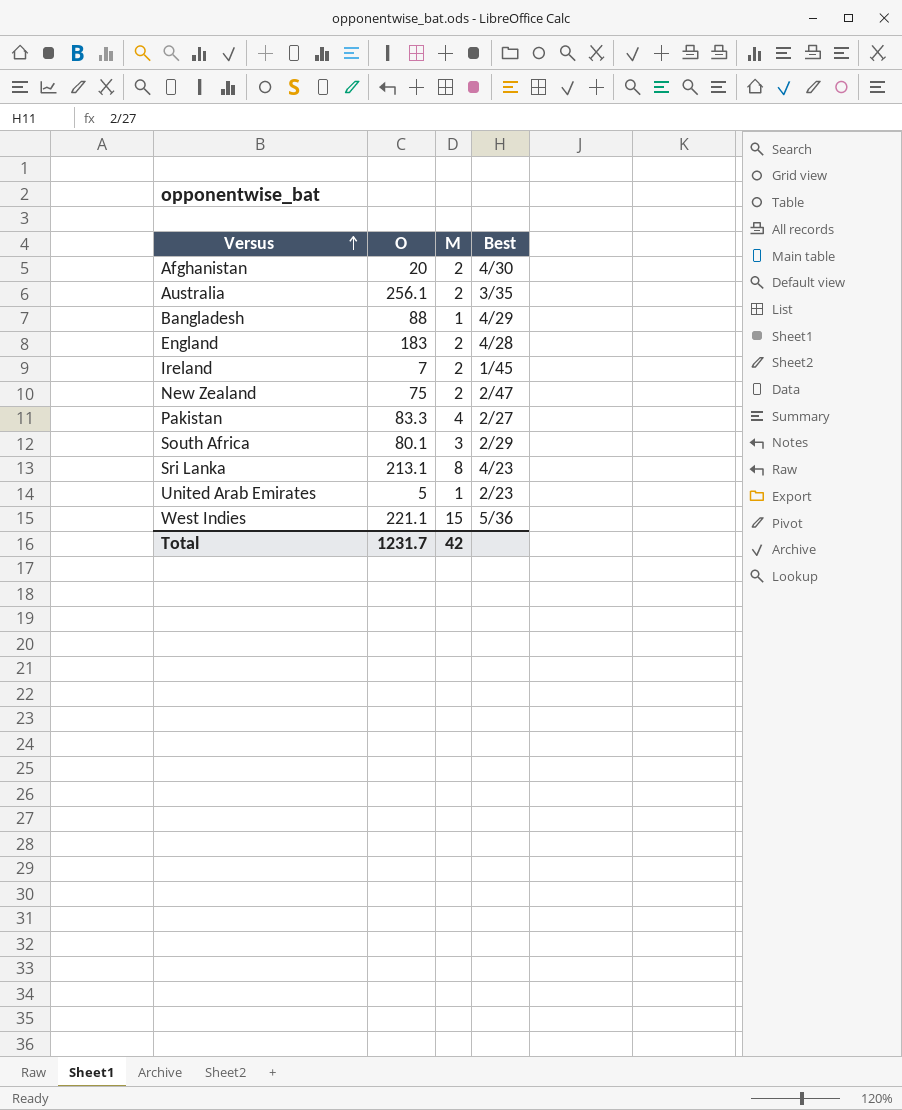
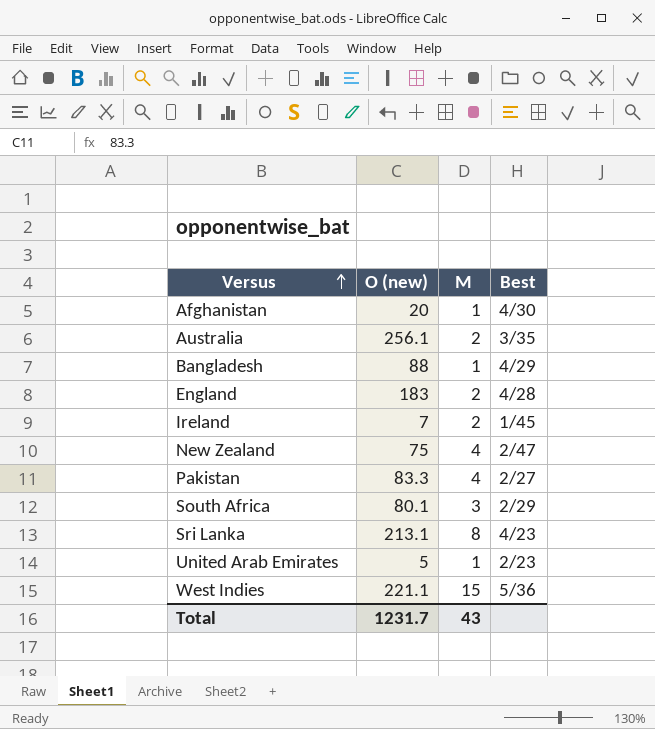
column name: O -> O (new)
Afghanistan | M: 2 -> 1
New Zealand | M: 2 -> 4
Total | M: 42 -> 43

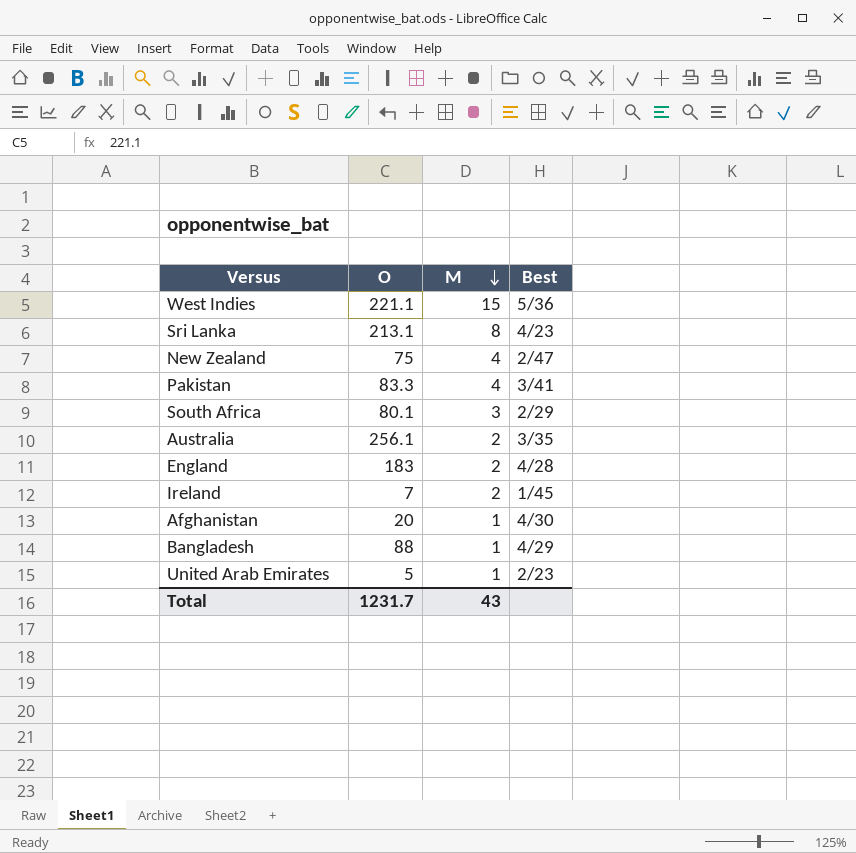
row order: Versus ascending -> M descending
column name: O (new) -> O
Pakistan | Best: 2/27 -> 3/41

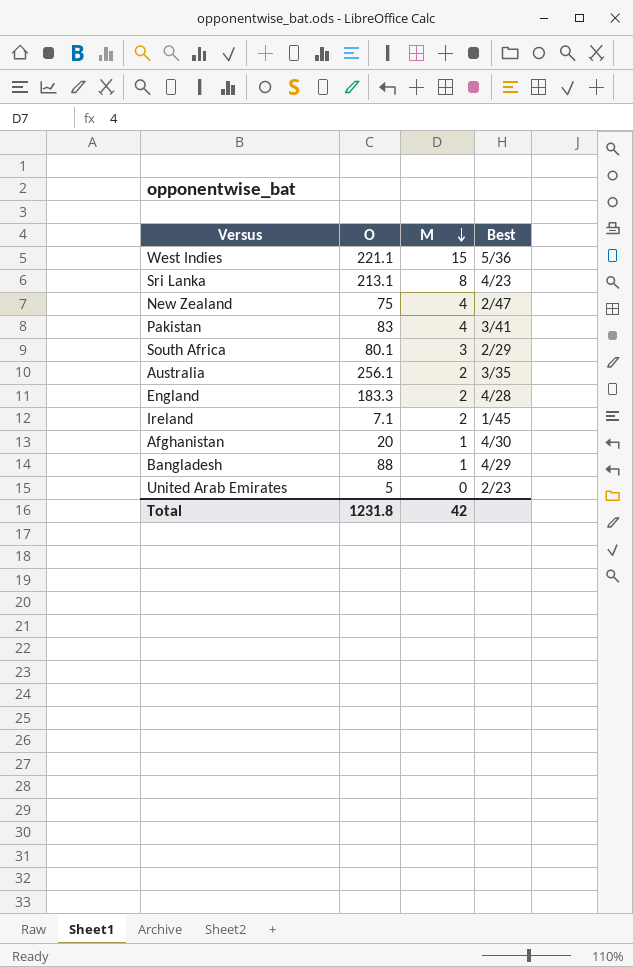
Pakistan | O: 83.3 -> 83
England | O: 183 -> 183.3
Ireland | O: 7 -> 7.1
United Arab Emirates | M: 1 -> 0
Total | O: 1231.7 -> 1231.8
Total | M: 43 -> 42

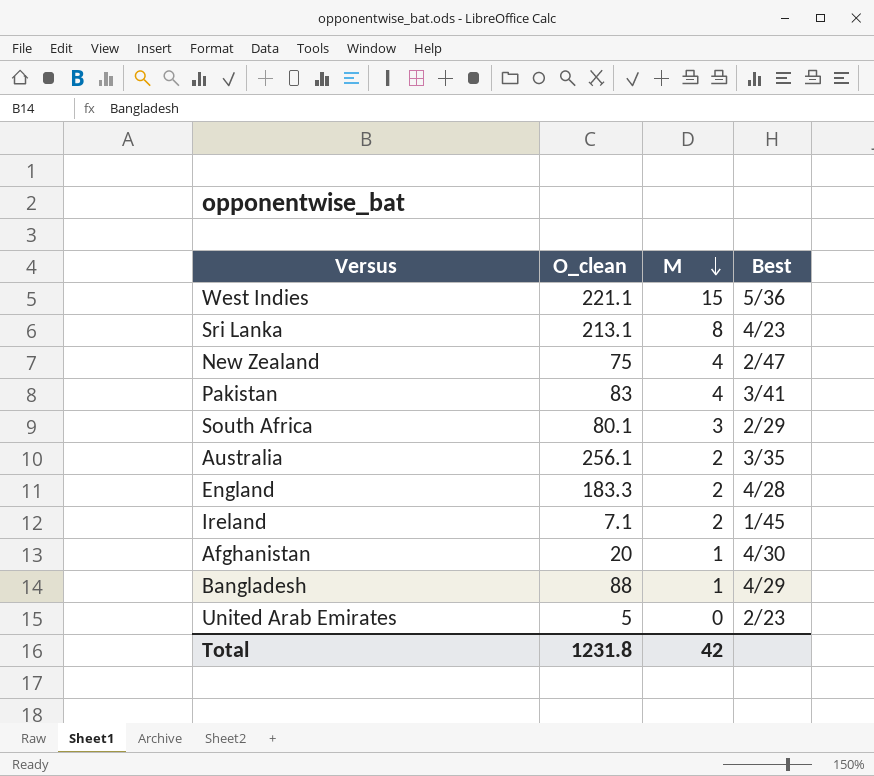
column name: O -> O_clean

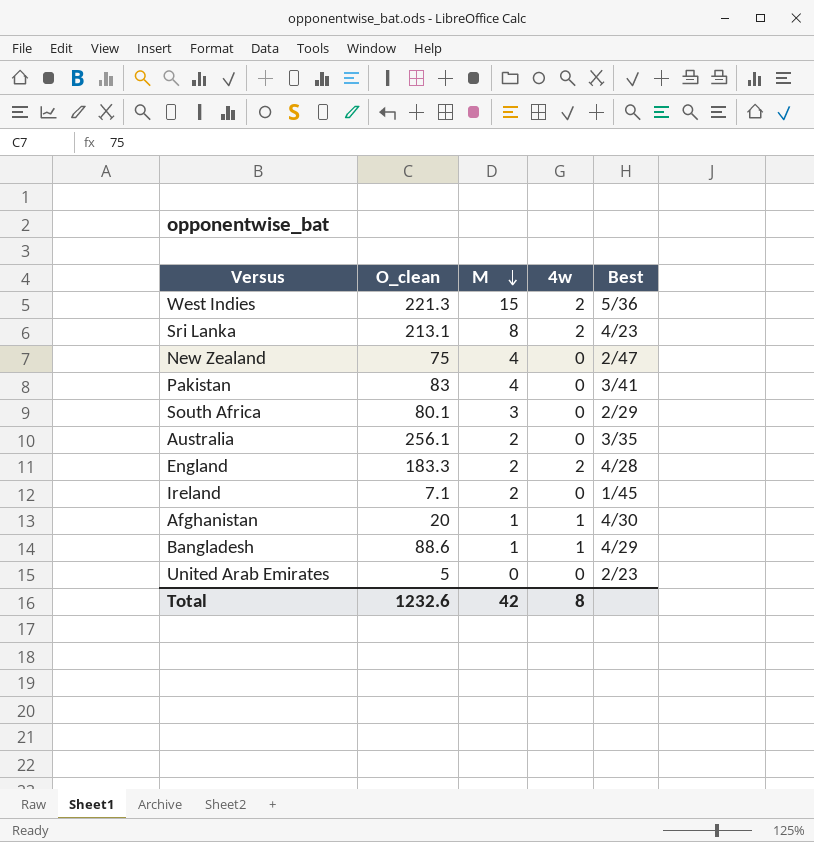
column 4w | position: none -> 4
West Indies | O_clean: 221.1 -> 221.3
Bangladesh | O_clean: 88 -> 88.6
Total | O_clean: 1231.8 -> 1232.6

